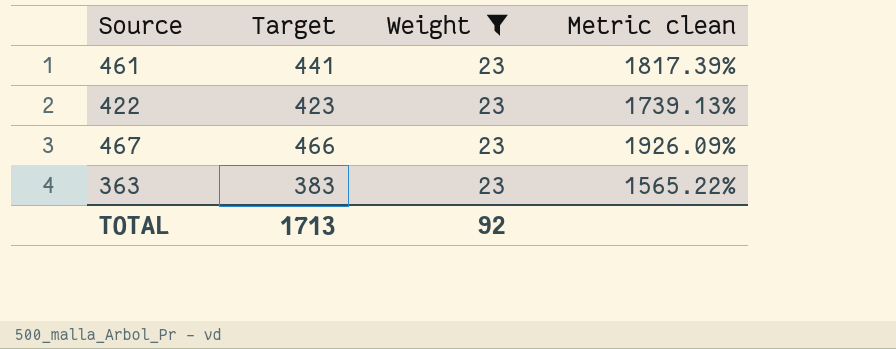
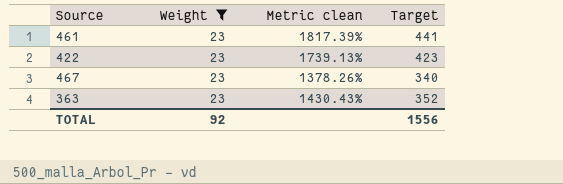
column Target | position: 2 -> 4
467 | Metric clean: 1926.09% -> 1378.26%
467 | Target: 466 -> 340
363 | Metric clean: 1565.22% -> 1430.43%
363 | Target: 383 -> 352
TOTAL | Target: 1713 -> 1556

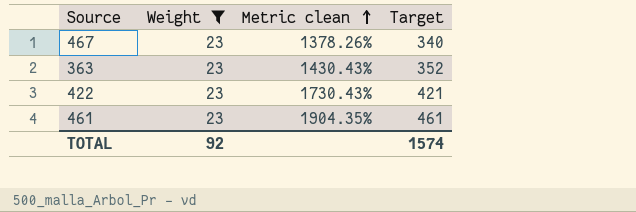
row order: none -> Metric clean ascending
422 | Metric clean: 1739.13% -> 1730.43%
422 | Target: 423 -> 421
461 | Metric clean: 1817.39% -> 1904.35%
461 | Target: 441 -> 461
TOTAL | Target: 1556 -> 1574

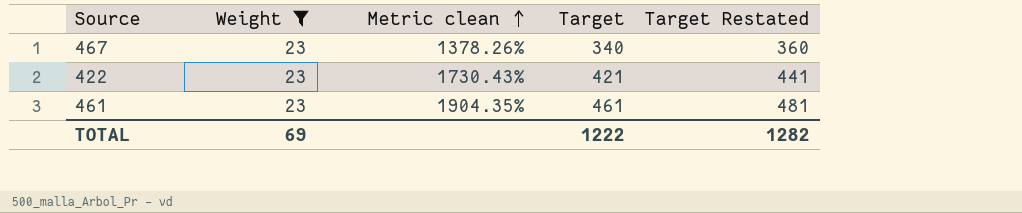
column Target Restated | formula: none -> [Target] + 20
row 363: 23 | 1430.43% | 352 -> none
TOTAL | Weight: 92 -> 69
TOTAL | Target: 1574 -> 1222

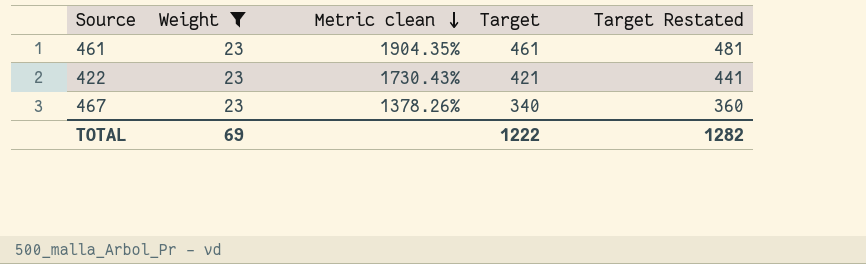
row order: Metric clean ascending -> Metric clean descending

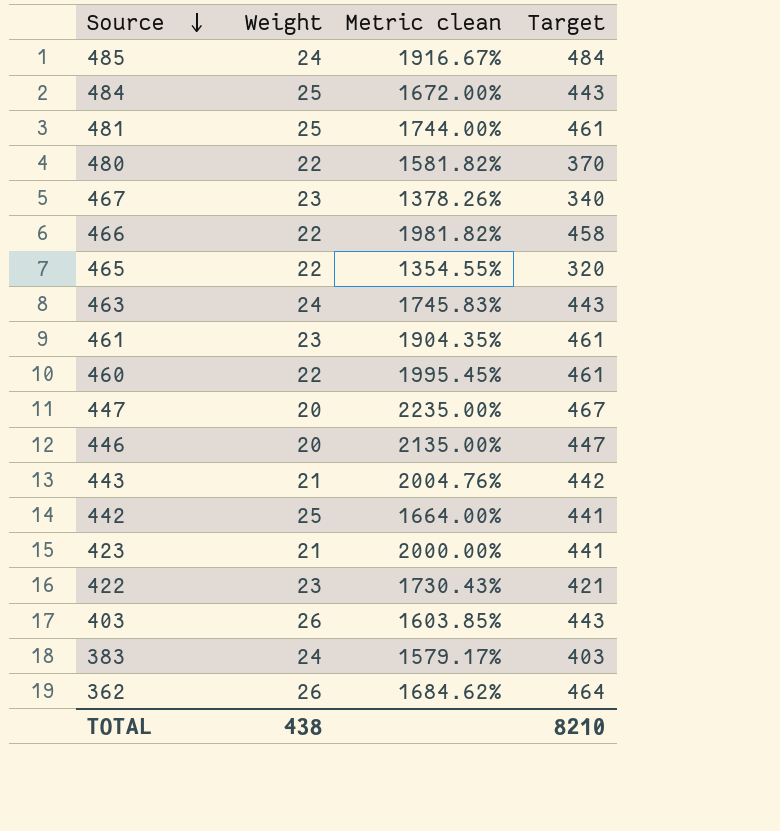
filter: Weight = 23 -> none
row order: Metric clean descending -> Source descending
column Target Restated | formula: [Target] + 20 -> none
TOTAL | Weight: 69 -> 438
TOTAL | Target: 1222 -> 8210

